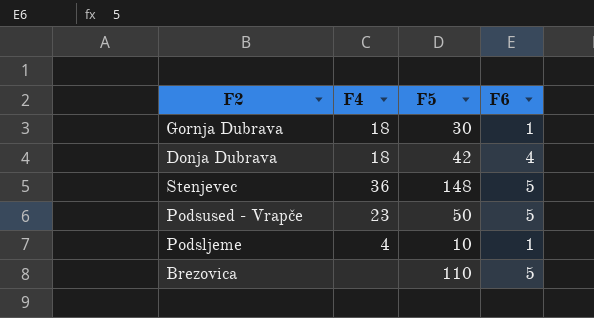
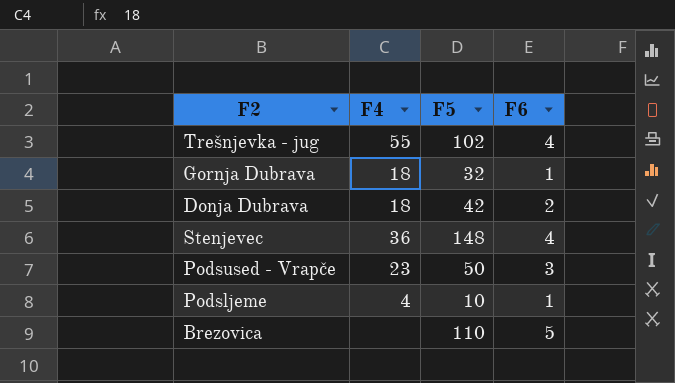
row Trešnjevka - jug: none -> 55 | 102 | 4
Gornja Dubrava | F5: 30 -> 32
Donja Dubrava | F6: 4 -> 2
Stenjevec | F6: 5 -> 4
Podsused - Vrapče | F6: 5 -> 3

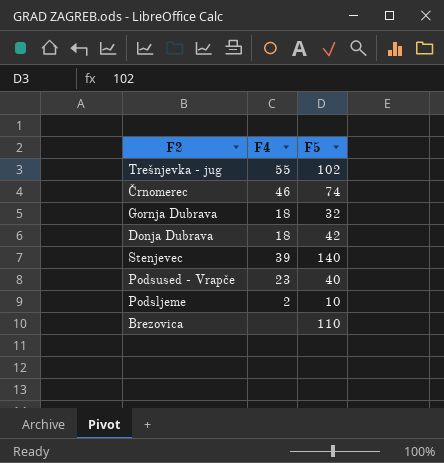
column F6 | position: 4 -> none
row Črnomerec: none -> 46 | 74
Stenjevec | F4: 36 -> 39
Stenjevec | F5: 148 -> 140
Podsused - Vrapče | F5: 50 -> 40
Podsljeme | F4: 4 -> 2

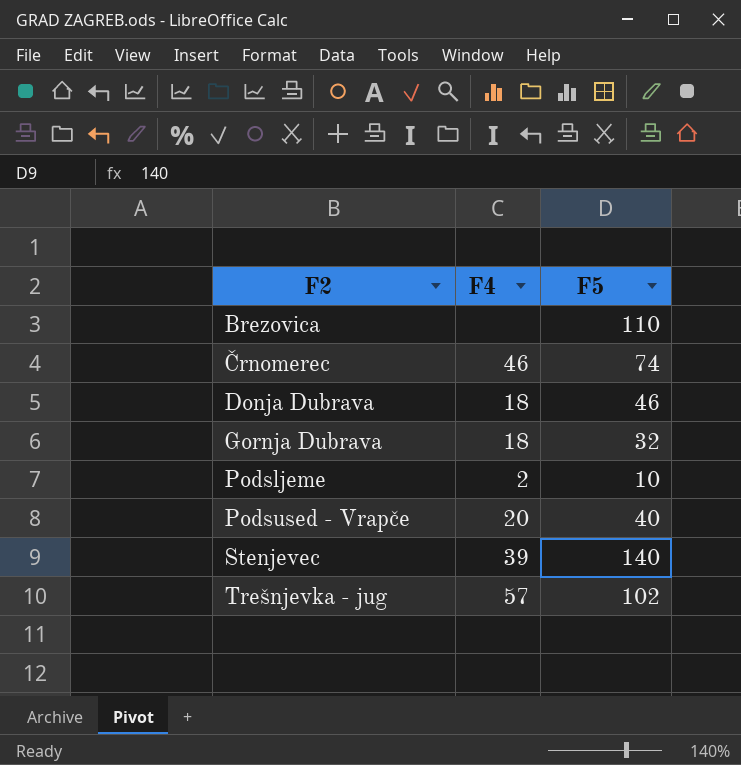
row order: none -> F2 ascending
Donja Dubrava | F5: 42 -> 46
Podsused - Vrapče | F4: 23 -> 20
Trešnjevka - jug | F4: 55 -> 57

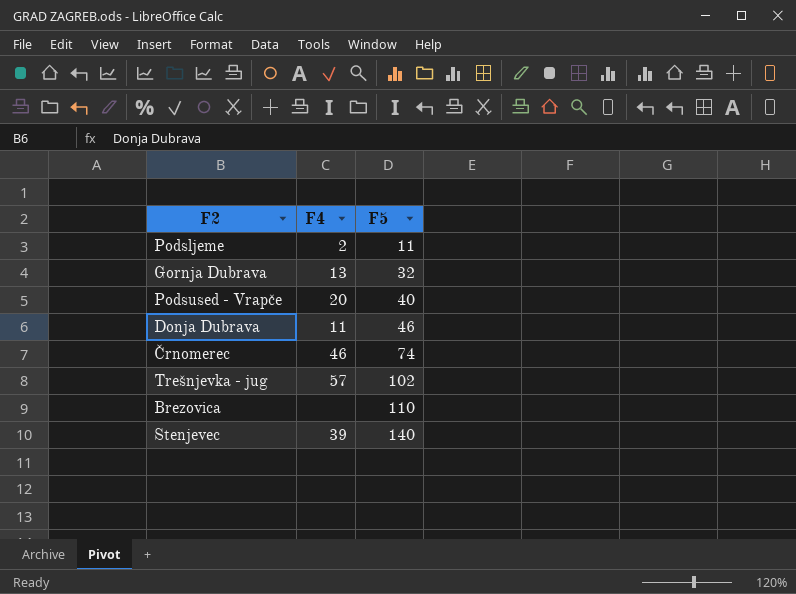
row order: F2 ascending -> F5 ascending
Podsljeme | F5: 10 -> 11
Gornja Dubrava | F4: 18 -> 13
Donja Dubrava | F4: 18 -> 11

